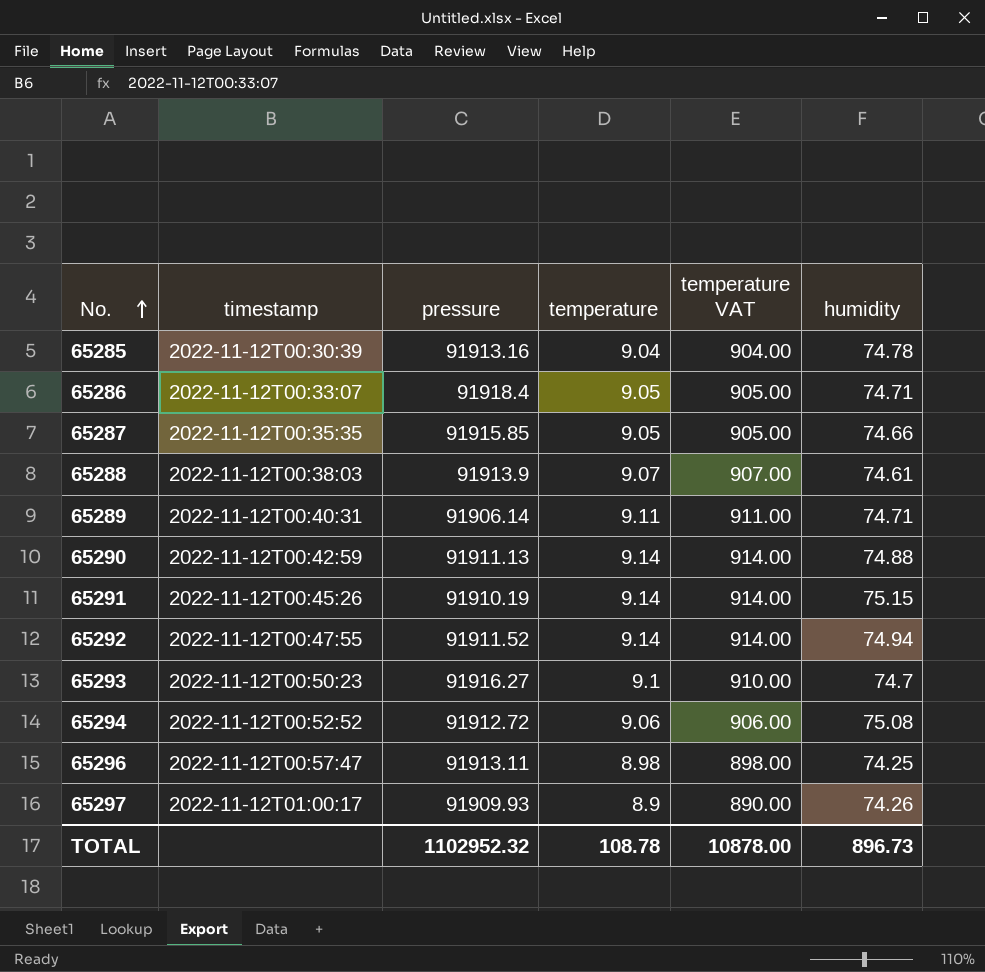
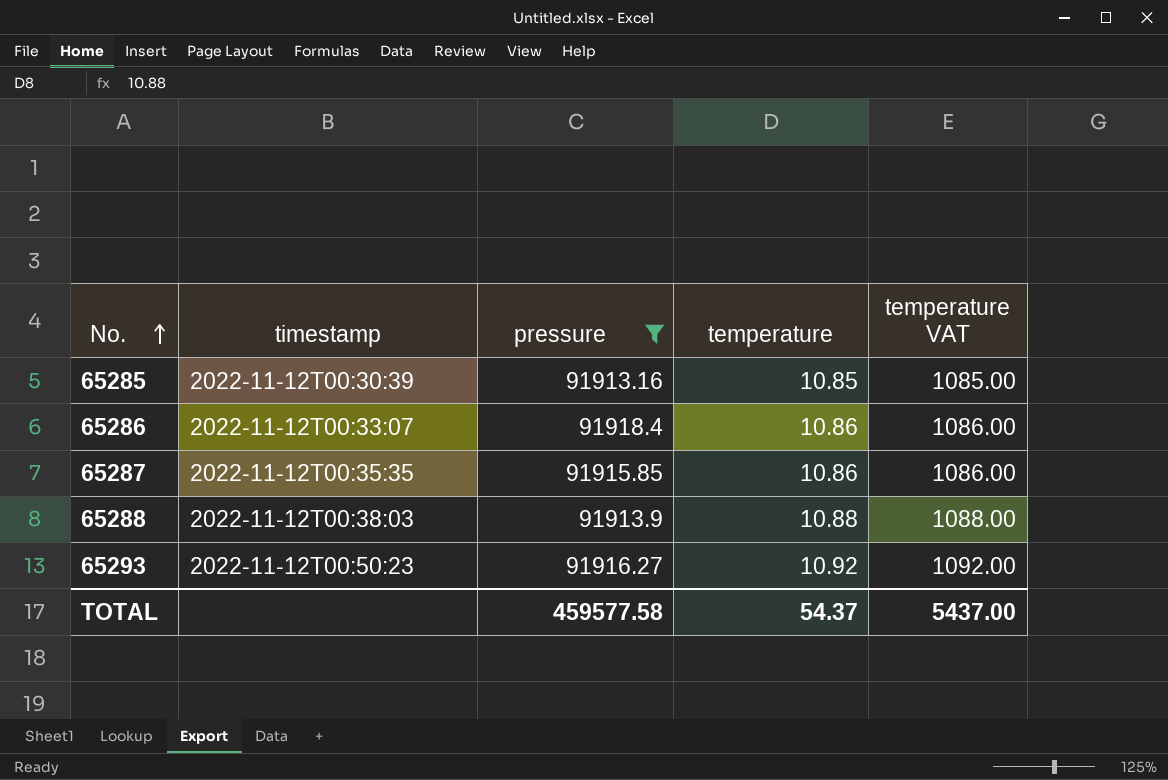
filter: none -> pressure >= 91913.16
column humidity | position: 6 -> none
65285 | temperature: 9.04 -> 10.85
65285 | temperature VAT: 904.00 -> 1085.00
65286 | temperature: 9.05 -> 10.86
65286 | temperature VAT: 905.00 -> 1086.00
65287 | temperature: 9.05 -> 10.86
65287 | temperature VAT: 905.00 -> 1086.00
65288 | temperature: 9.07 -> 10.88
65288 | temperature VAT: 907.00 -> 1088.00
65293 | temperature: 9.1 -> 10.92
65293 | temperature VAT: 910.00 -> 1092.00
TOTAL | pressure: 1102952.32 -> 459577.58
TOTAL | temperature: 108.78 -> 54.37
TOTAL | temperature VAT: 10878.00 -> 5437.00

